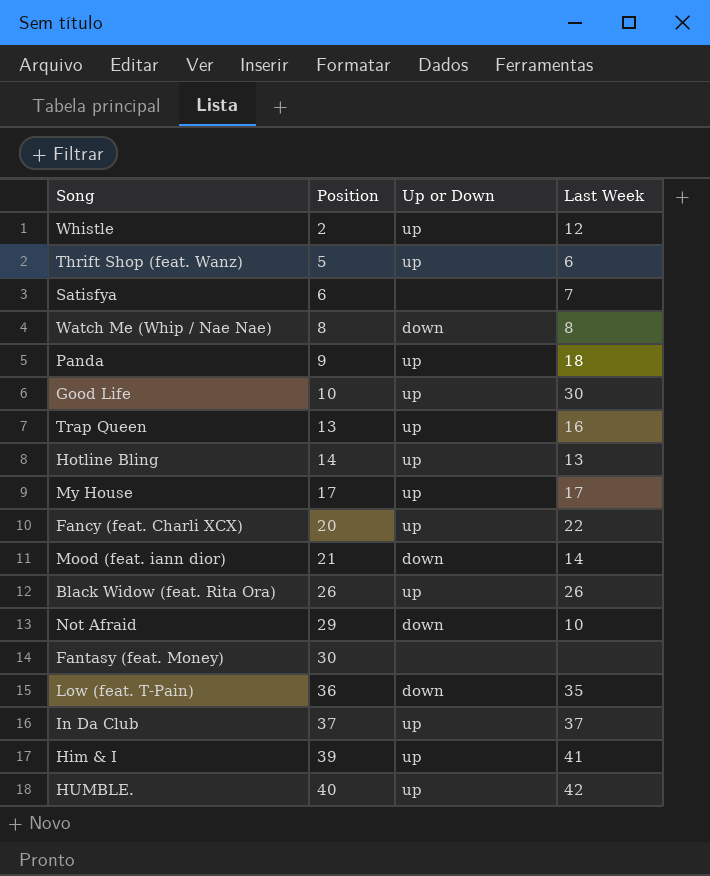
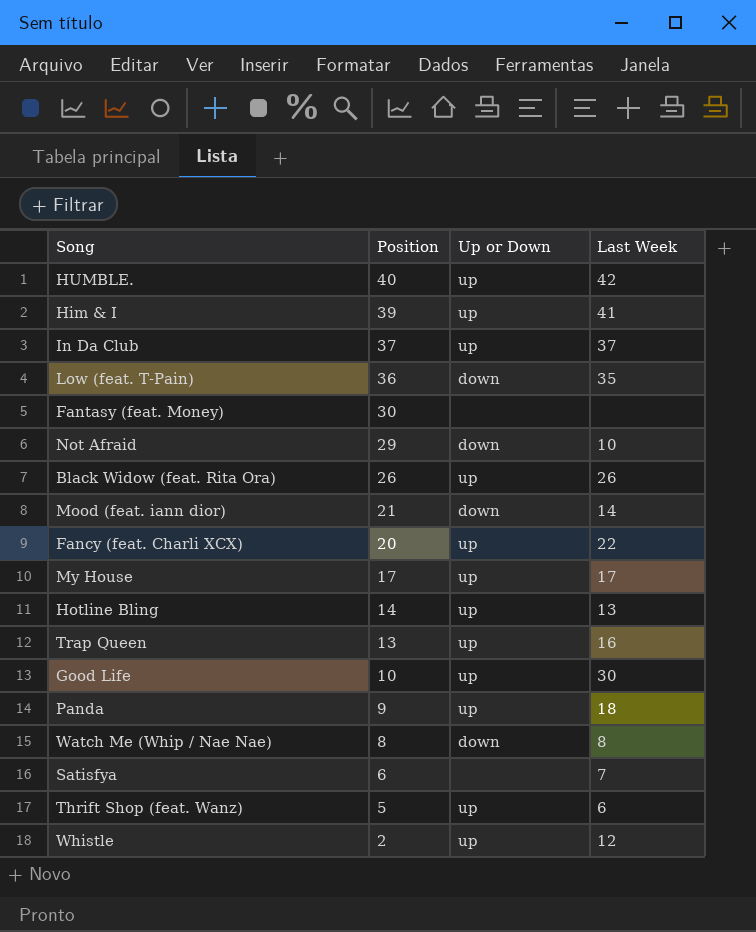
row order: Position ascending -> Position descending

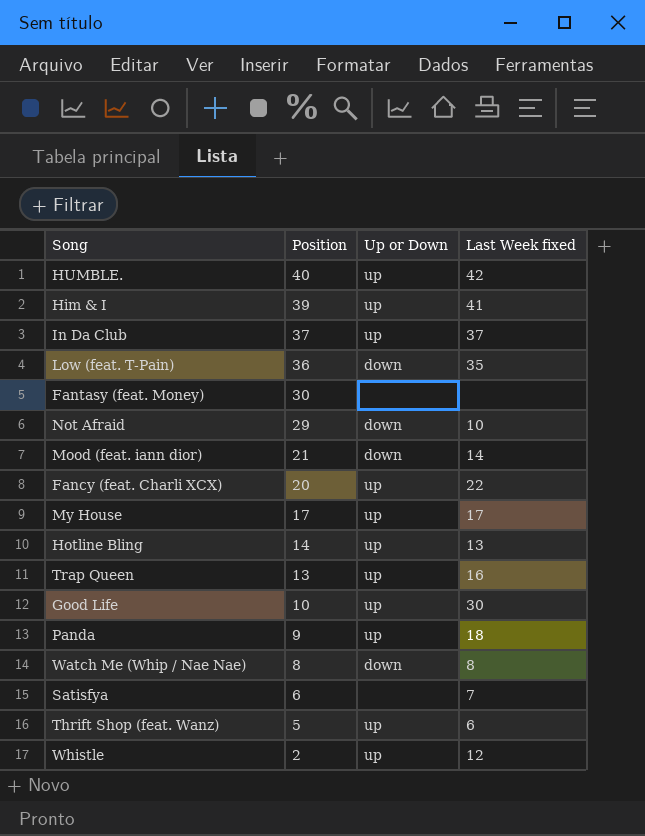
column name: Last Week -> Last Week fixed
row Black Widow (feat. Rita Ora): 26 | up | 26 -> none

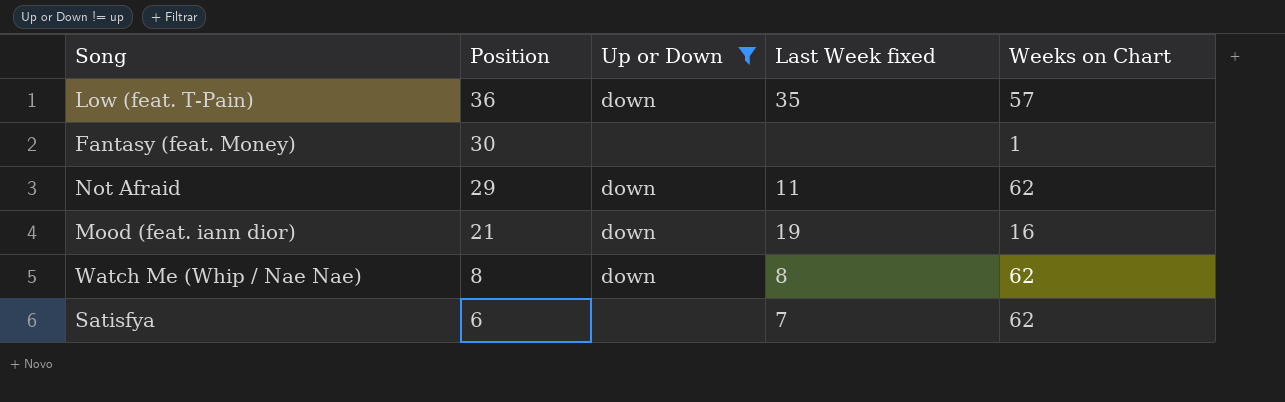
filter: none -> Up or Down != up
column Weeks on Chart | position: none -> 5
Not Afraid | Last Week fixed: 10 -> 11
Mood (feat. iann dior) | Last Week fixed: 14 -> 19

